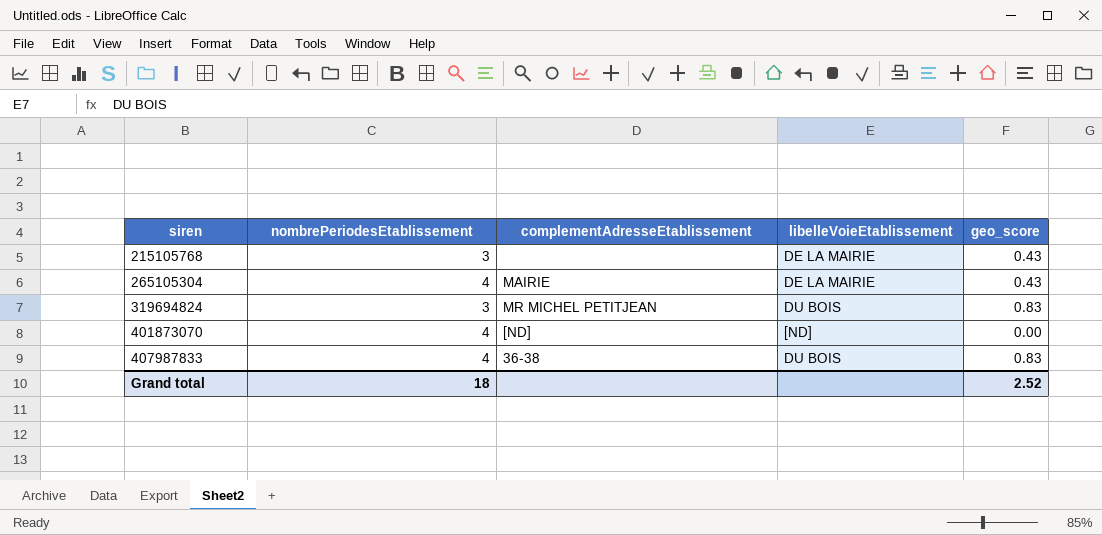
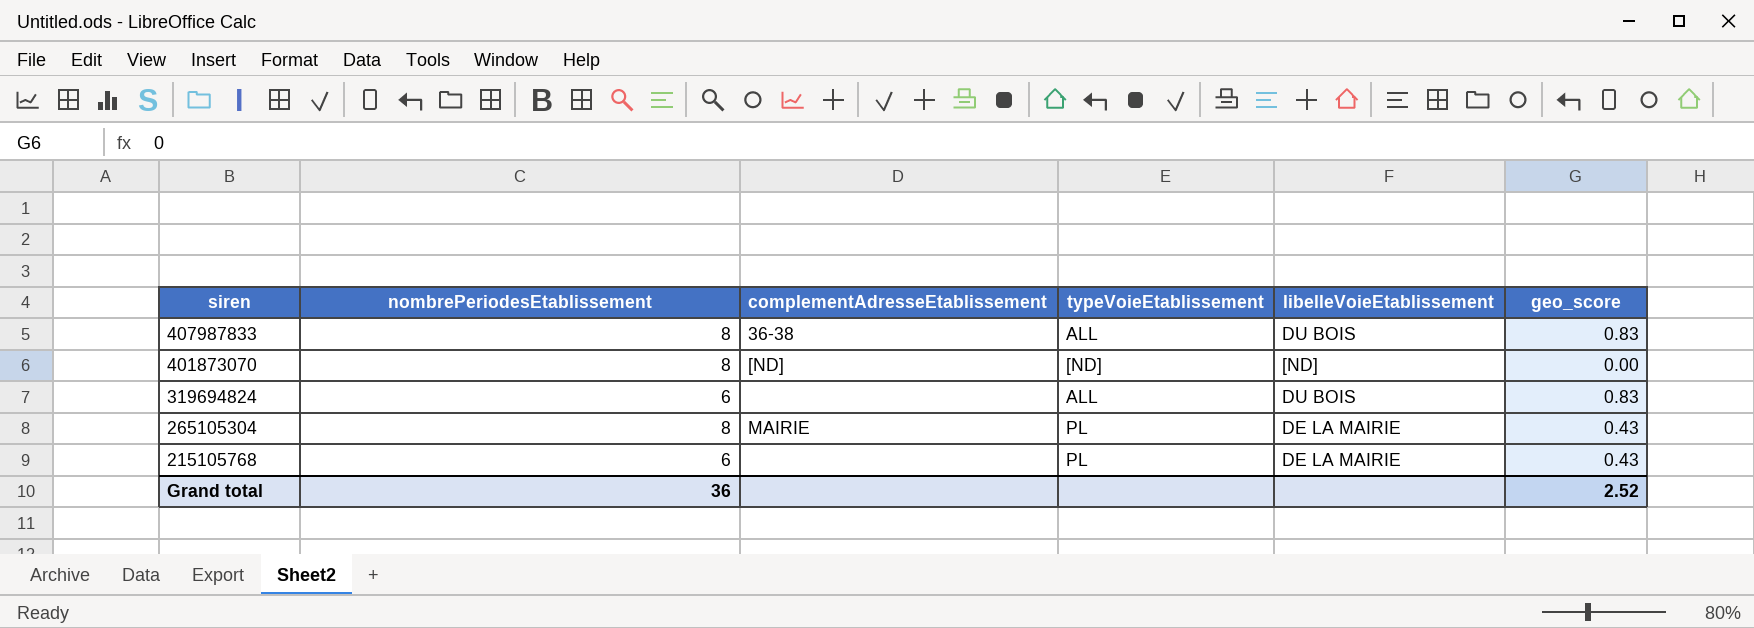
row order: siren ascending -> siren descending
column typeVoieEtablissement | position: none -> 4
407987833 | nombrePeriodesEtablissement: 4 -> 8
401873070 | nombrePeriodesEtablissement: 4 -> 8
319694824 | nombrePeriodesEtablissement: 3 -> 6
319694824 | complementAdresseEtablissement: MR MICHEL PETITJEAN -> none
265105304 | nombrePeriodesEtablissement: 4 -> 8
215105768 | nombrePeriodesEtablissement: 3 -> 6
Grand total | nombrePeriodesEtablissement: 18 -> 36

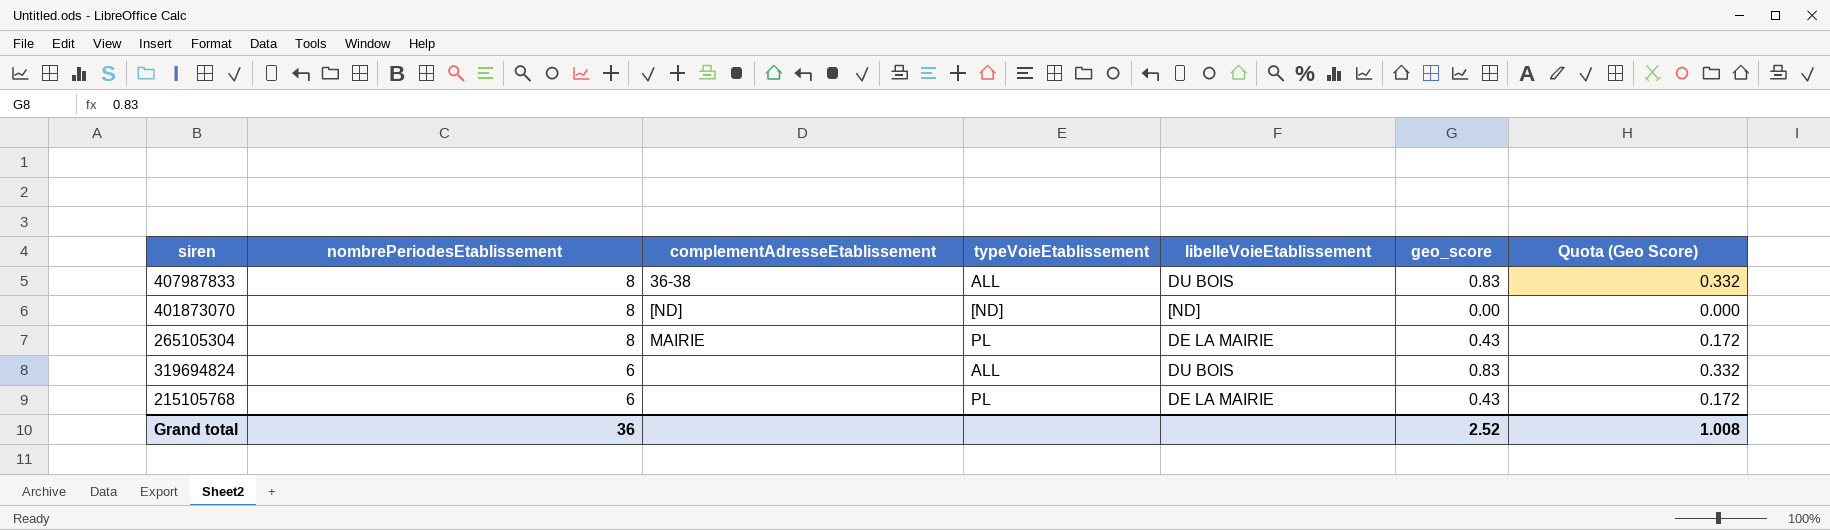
row order: siren descending -> nombrePeriodesEtablissement descending
column Quota (Geo Score) | formula: none -> [geo_score] * 0.4

